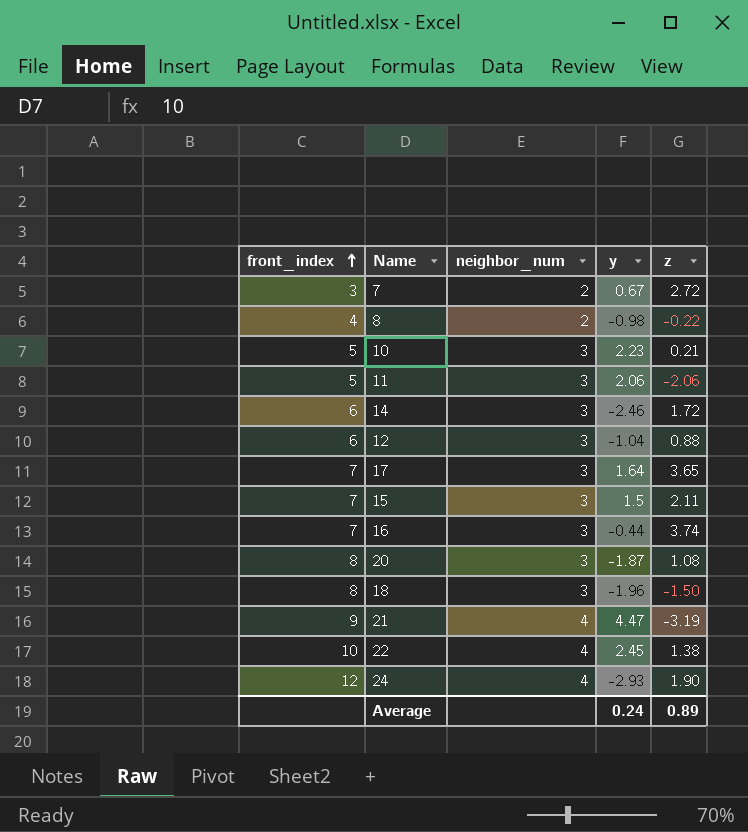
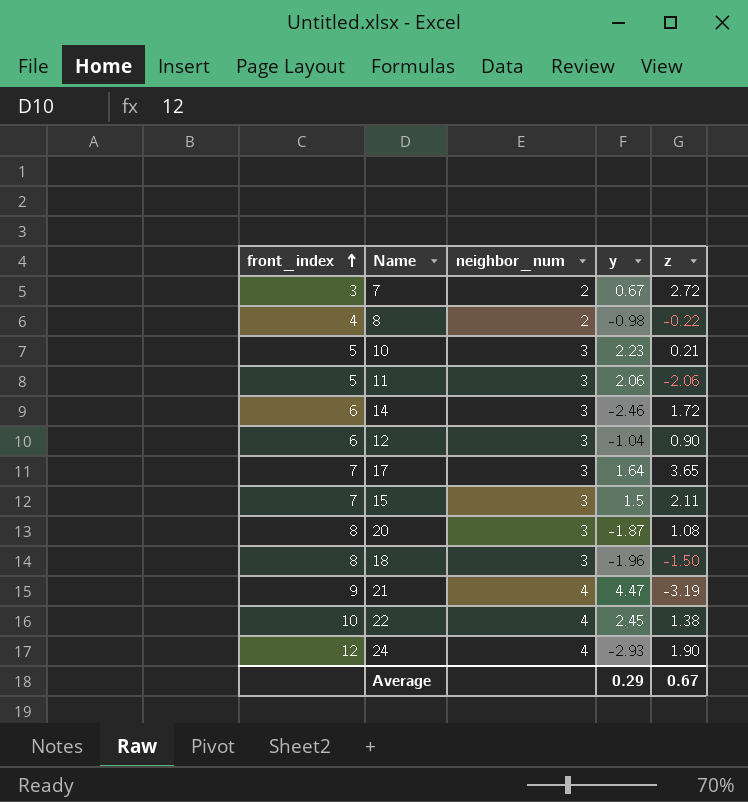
row 16: 7 | 3 | -0.44 | 3.74 -> none
12 | z: 0.88 -> 0.90
Average | y: 0.24 -> 0.29
Average | z: 0.89 -> 0.67

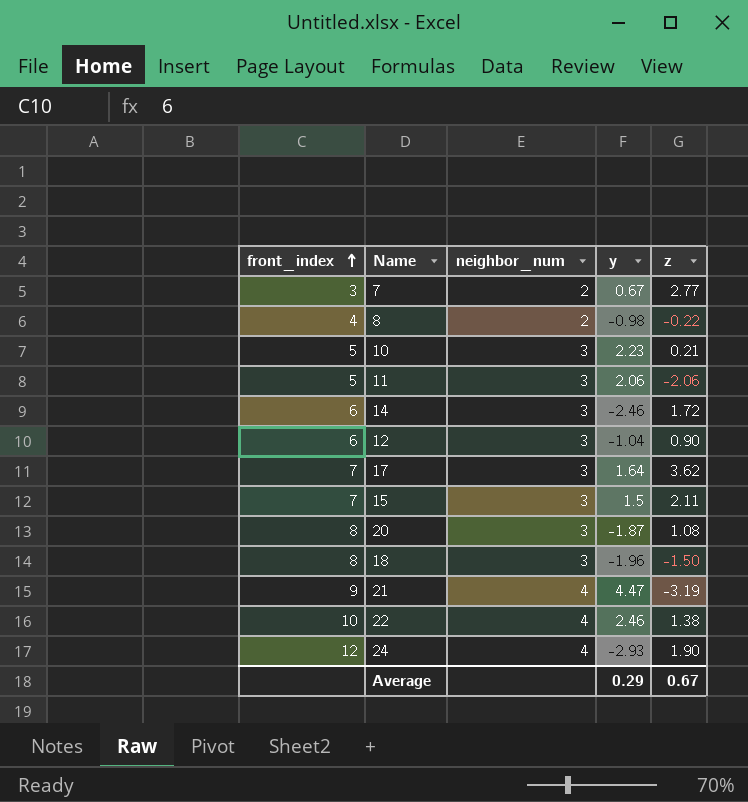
7 | z: 2.72 -> 2.77
17 | z: 3.65 -> 3.62
22 | y: 2.45 -> 2.46

